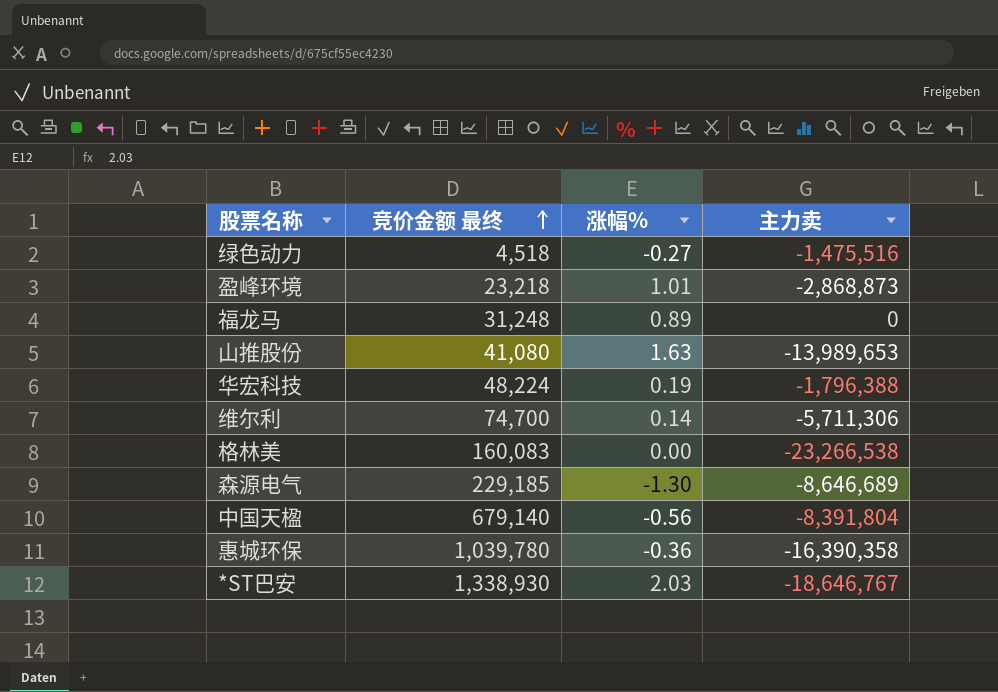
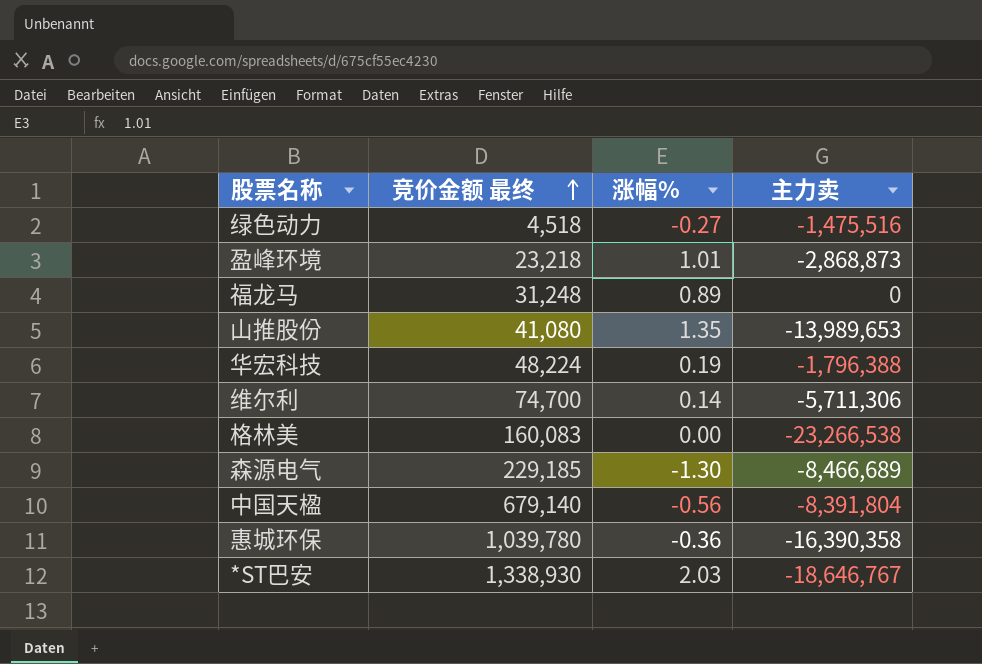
山推股份 | 涨幅%: 1.63 -> 1.35
森源电气 | 主力卖: -8,646,689 -> -8,466,689

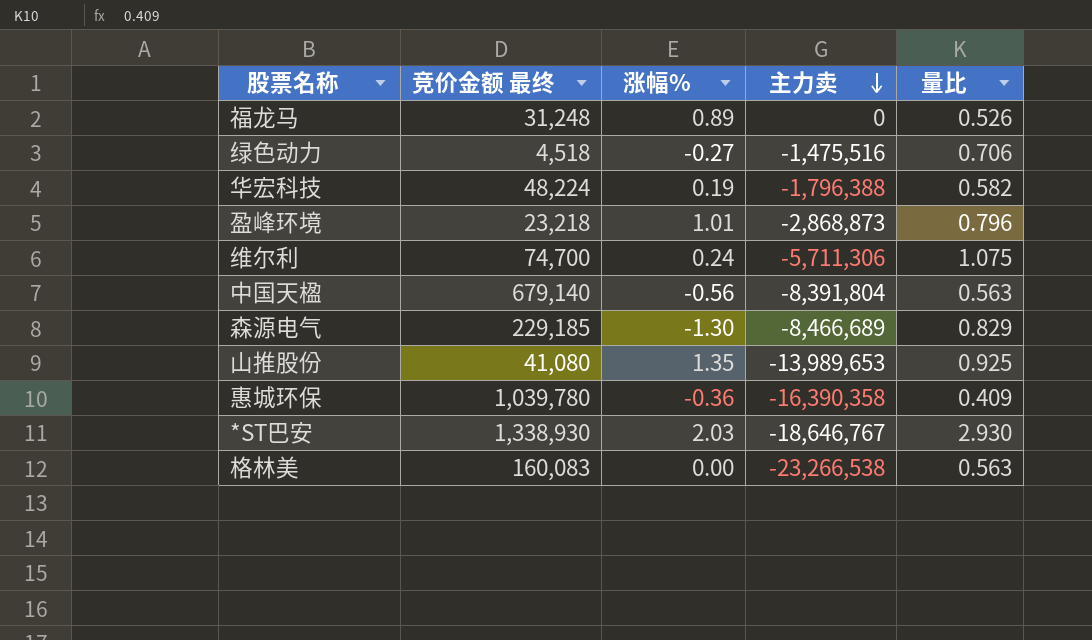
row order: 竞价金额 最终 ascending -> 主力卖 descending
column 量比 | position: none -> 5
维尔利 | 涨幅%: 0.14 -> 0.24

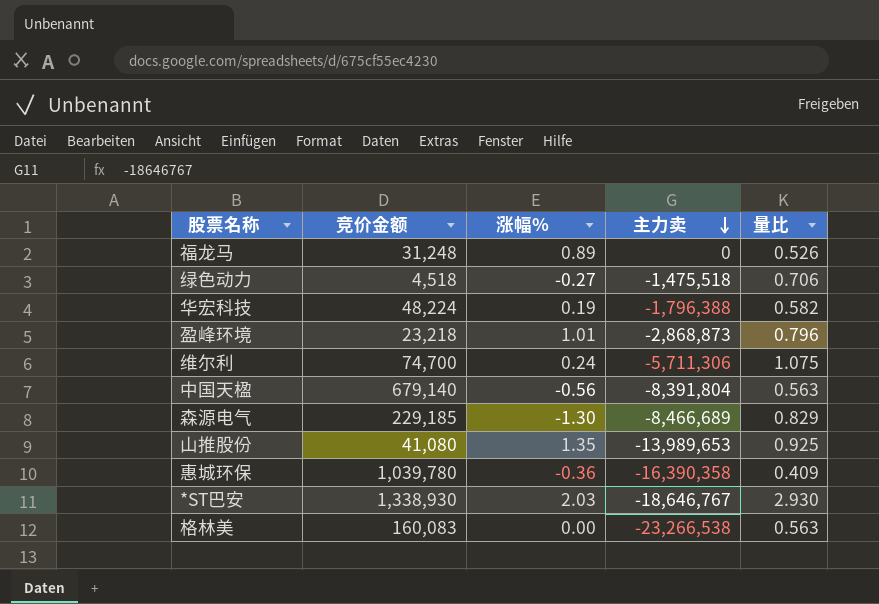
column name: 竞价金额 最终 -> 竞价金额
绿色动力 | 主力卖: -1,475,516 -> -1,475,518

